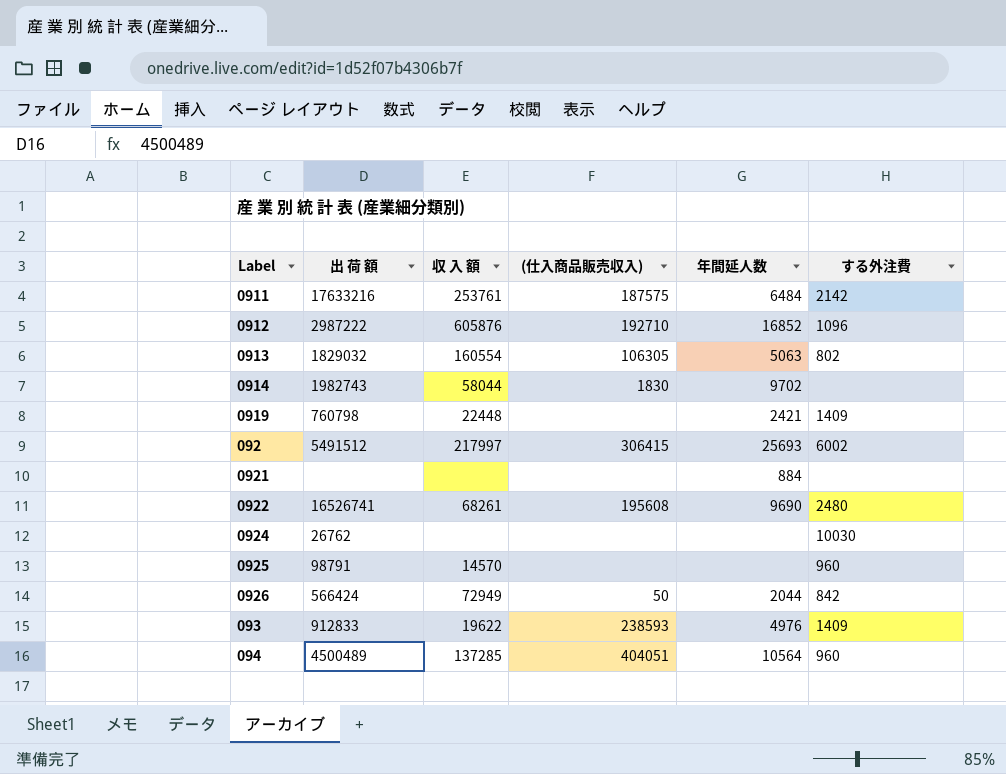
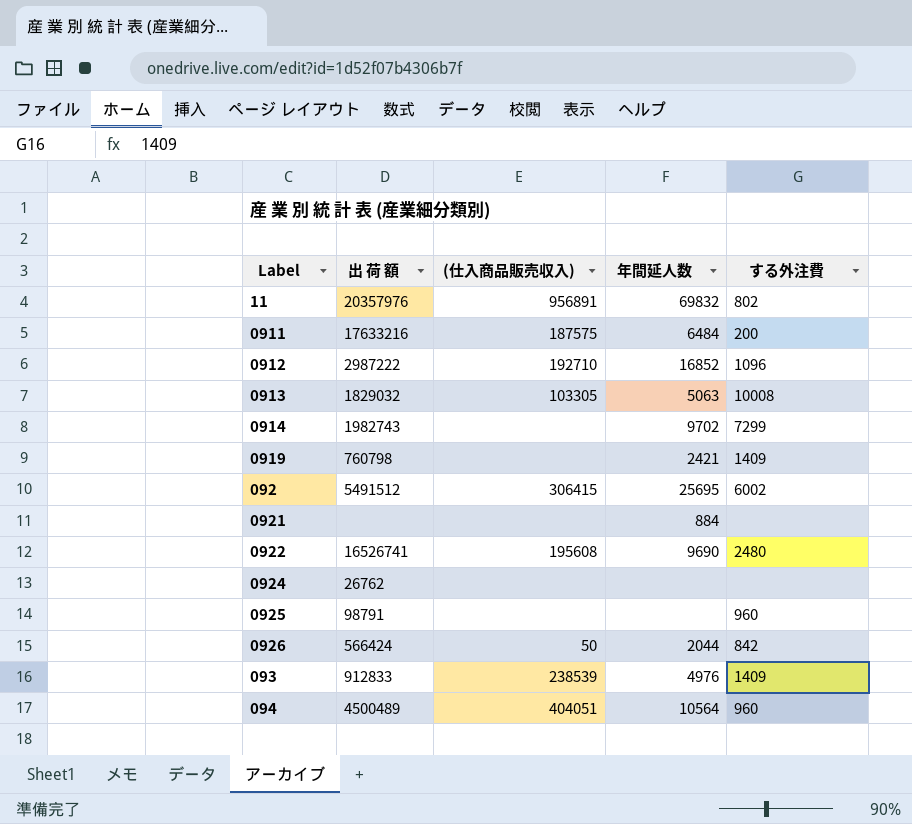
column 収 入 額 | position: 3 -> none
row 11: none -> 20357976 | 956891 | 69832 | 802
0911 | する外注費: 2142 -> 200
0913 | (仕入商品販売収入): 106305 -> 103305
0913 | する外注費: 802 -> 10008
0914 | (仕入商品販売収入): 1830 -> none
0914 | する外注費: none -> 7299
092 | 年間延人数: 25693 -> 25695
0924 | する外注費: 10030 -> none
093 | (仕入商品販売収入): 238593 -> 238539

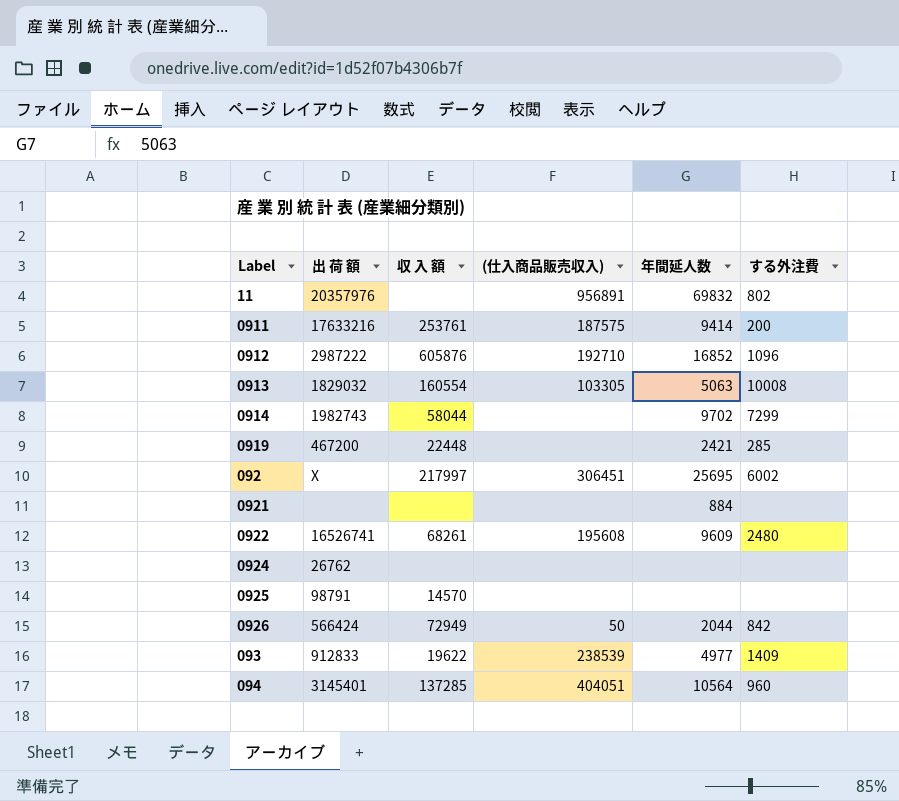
column 収 入 額 | position: none -> 3
0911 | 年間延人数: 6484 -> 9414
0919 | 出 荷 額: 760798 -> 467200
0919 | する外注費: 1409 -> 285
092 | 出 荷 額: 5491512 -> X
092 | (仕入商品販売収入): 306415 -> 306451
0922 | 年間延人数: 9690 -> 9609
0925 | する外注費: 960 -> none
093 | 年間延人数: 4976 -> 4977
094 | 出 荷 額: 4500489 -> 3145401

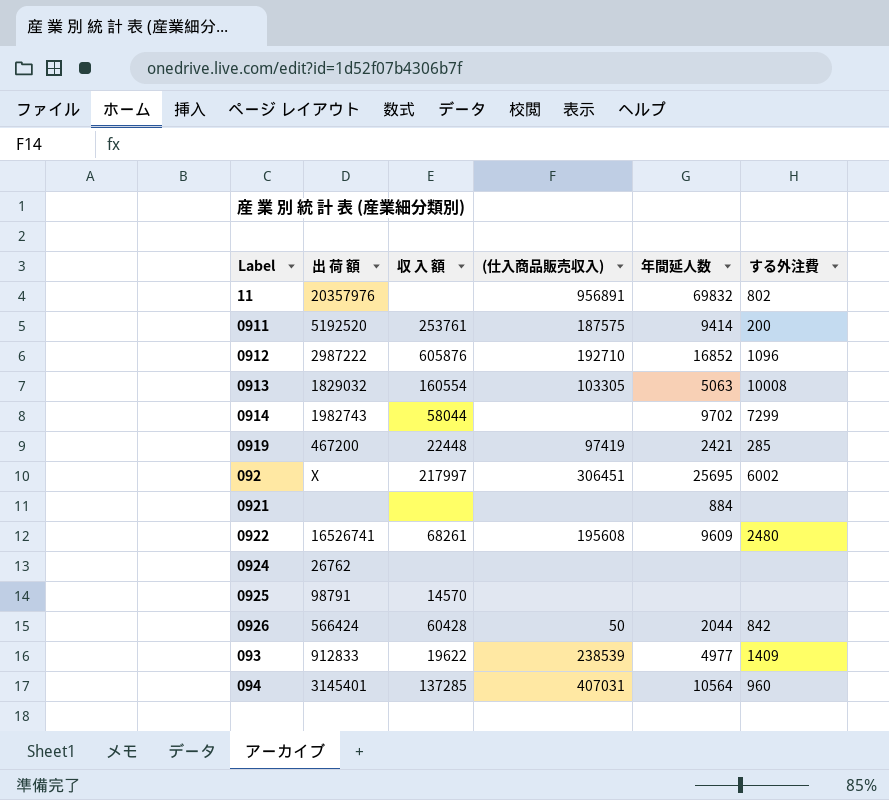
0911 | 出 荷 額: 17633216 -> 5192520
0919 | (仕入商品販売収入): none -> 97419
0926 | 収 入 額: 72949 -> 60428
094 | (仕入商品販売収入): 404051 -> 407031

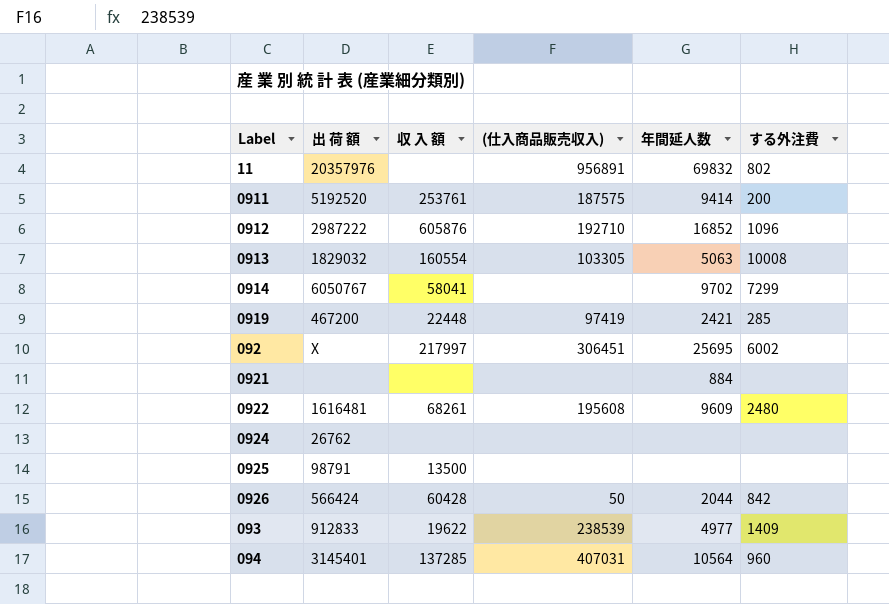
0914 | 出 荷 額: 1982743 -> 6050767
0914 | 収 入 額: 58044 -> 58041
0922 | 出 荷 額: 16526741 -> 1616481
0925 | 収 入 額: 14570 -> 13500

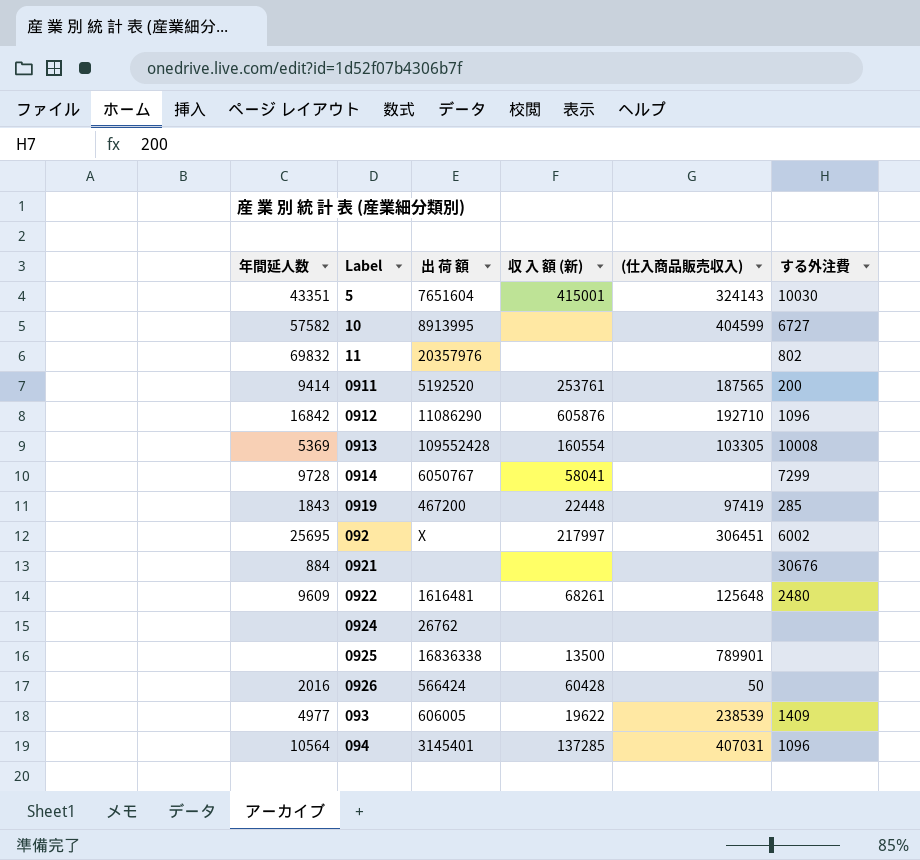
column 年間延人数 | position: 5 -> 1
column name: 収 入 額 -> 収 入 額 (新)
row 5: none -> 43351 | 7651604 | 415001 | 324143 | 10030
row 10: none -> 57582 | 8913995 | none | 404599 | 6727
11 | (仕入商品販売収入): 956891 -> none
0911 | (仕入商品販売収入): 187575 -> 187565
0912 | 年間延人数: 16852 -> 16842
0912 | 出 荷 額: 2987222 -> 11086290
0913 | 年間延人数: 5063 -> 5369
0913 | 出 荷 額: 1829032 -> 109552428
0914 | 年間延人数: 9702 -> 9728
0919 | 年間延人数: 2421 -> 1843
0921 | する外注費: none -> 30676
0922 | (仕入商品販売収入): 195608 -> 125648
0925 | 出 荷 額: 98791 -> 16836338
0925 | (仕入商品販売収入): none -> 789901
0926 | 年間延人数: 2044 -> 2016
0926 | する外注費: 842 -> none
093 | 出 荷 額: 912833 -> 606005
094 | する外注費: 960 -> 1096

